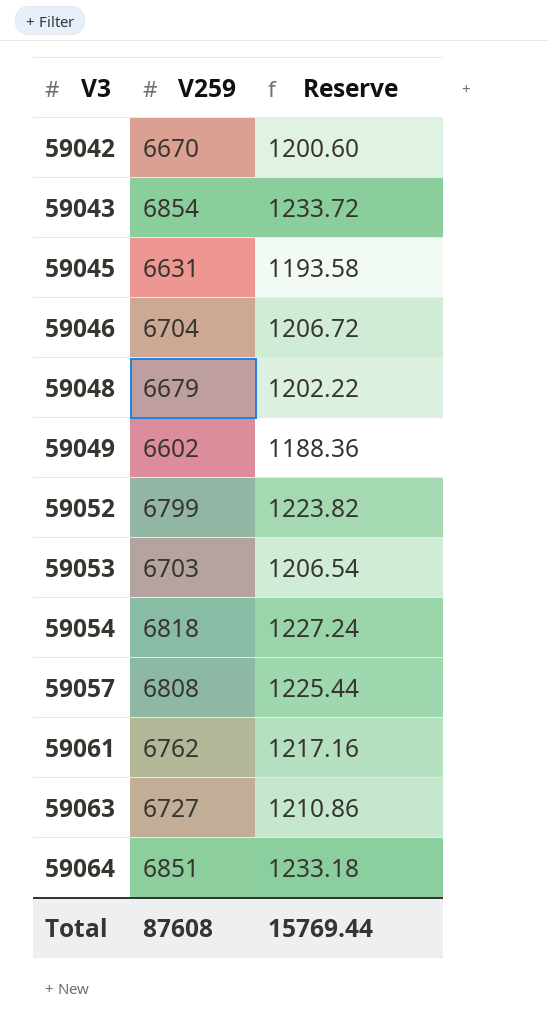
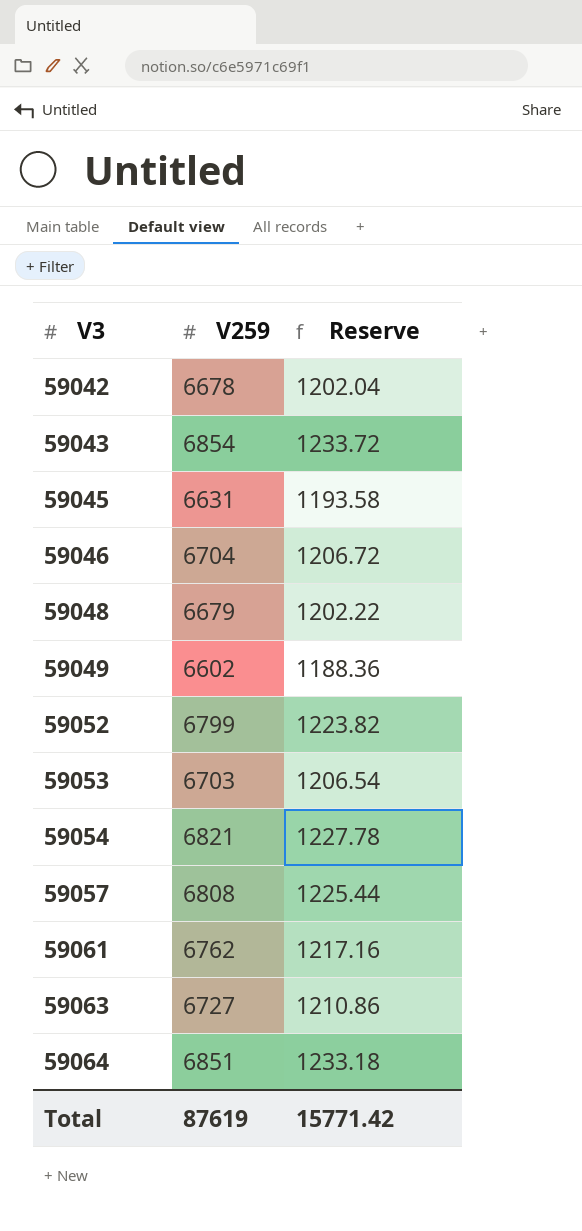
59042 | V259: 6670 -> 6678
59042 | Reserve: 1200.60 -> 1202.04
59054 | V259: 6818 -> 6821
59054 | Reserve: 1227.24 -> 1227.78
Total | V259: 87608 -> 87619
Total | Reserve: 15769.44 -> 15771.42

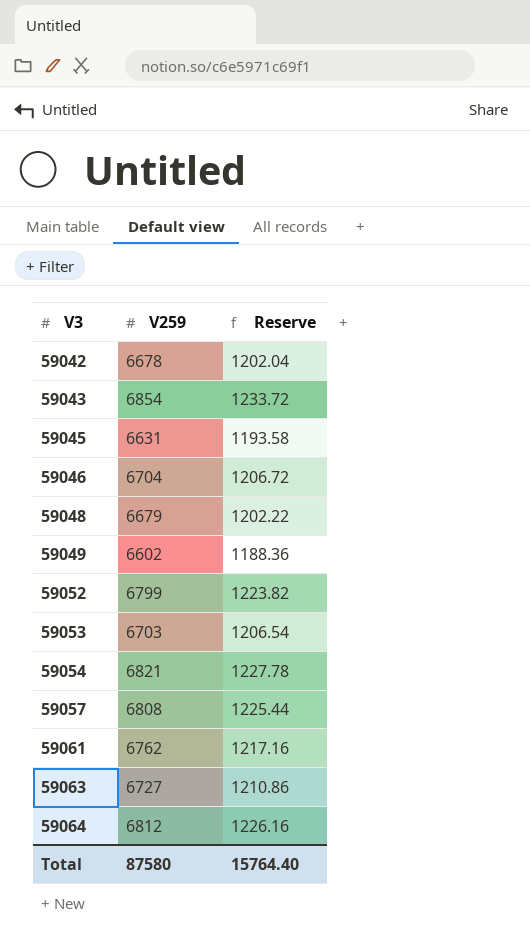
59064 | V259: 6851 -> 6812
59064 | Reserve: 1233.18 -> 1226.16
Total | V259: 87619 -> 87580
Total | Reserve: 15771.42 -> 15764.40

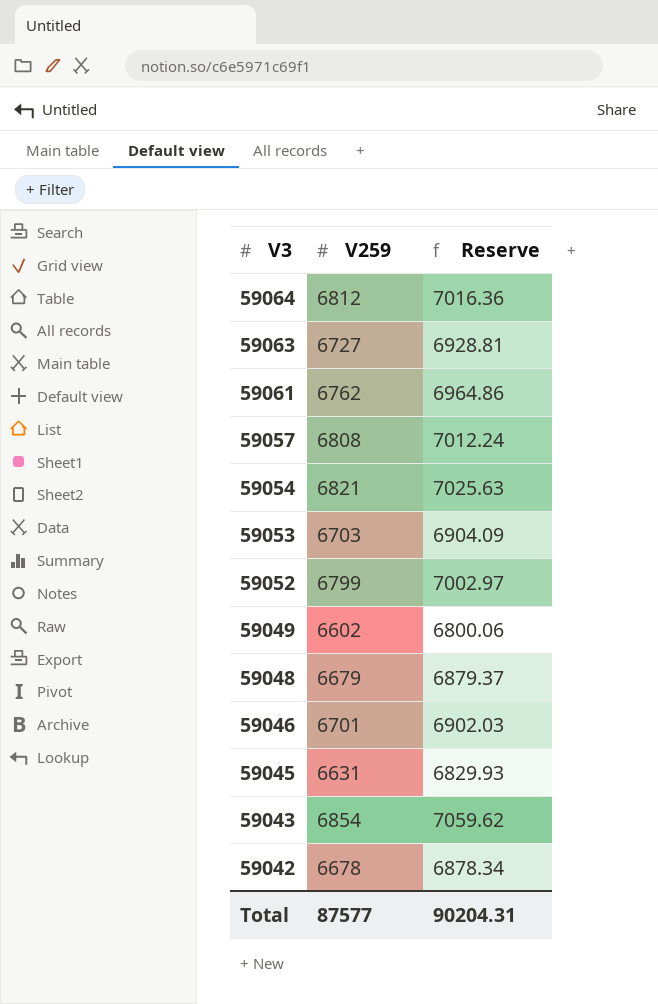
row order: V3 ascending -> V3 descending
column Reserve | formula: [V259] * 0.18 -> [V259] * 1.03
59046 | V259: 6704 -> 6701
Total | V259: 87580 -> 87577
Total | Reserve: 15764.40 -> 90204.31

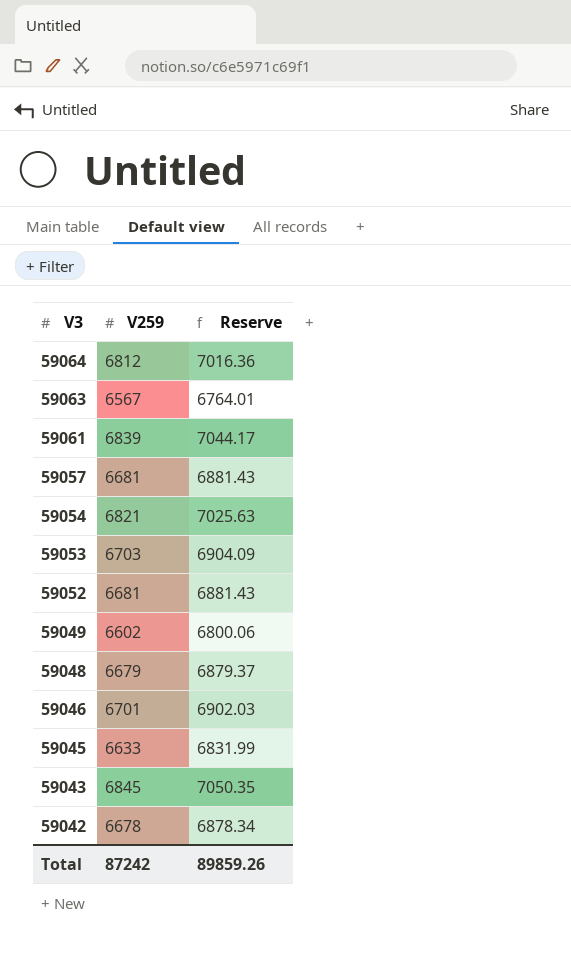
59063 | V259: 6727 -> 6567
59063 | Reserve: 6928.81 -> 6764.01
59061 | V259: 6762 -> 6839
59061 | Reserve: 6964.86 -> 7044.17
59057 | V259: 6808 -> 6681
59057 | Reserve: 7012.24 -> 6881.43
59052 | V259: 6799 -> 6681
59052 | Reserve: 7002.97 -> 6881.43
59045 | V259: 6631 -> 6633
59045 | Reserve: 6829.93 -> 6831.99
59043 | V259: 6854 -> 6845
59043 | Reserve: 7059.62 -> 7050.35
Total | V259: 87577 -> 87242
Total | Reserve: 90204.31 -> 89859.26

